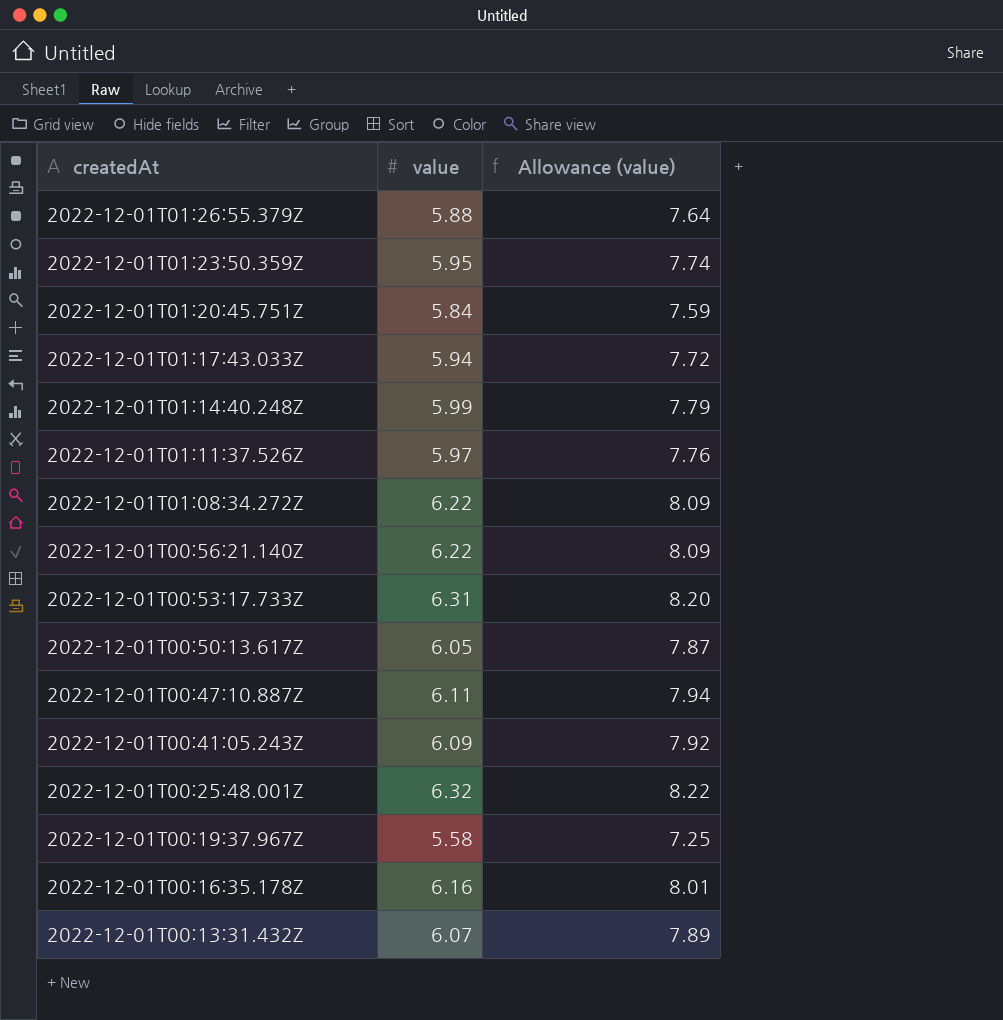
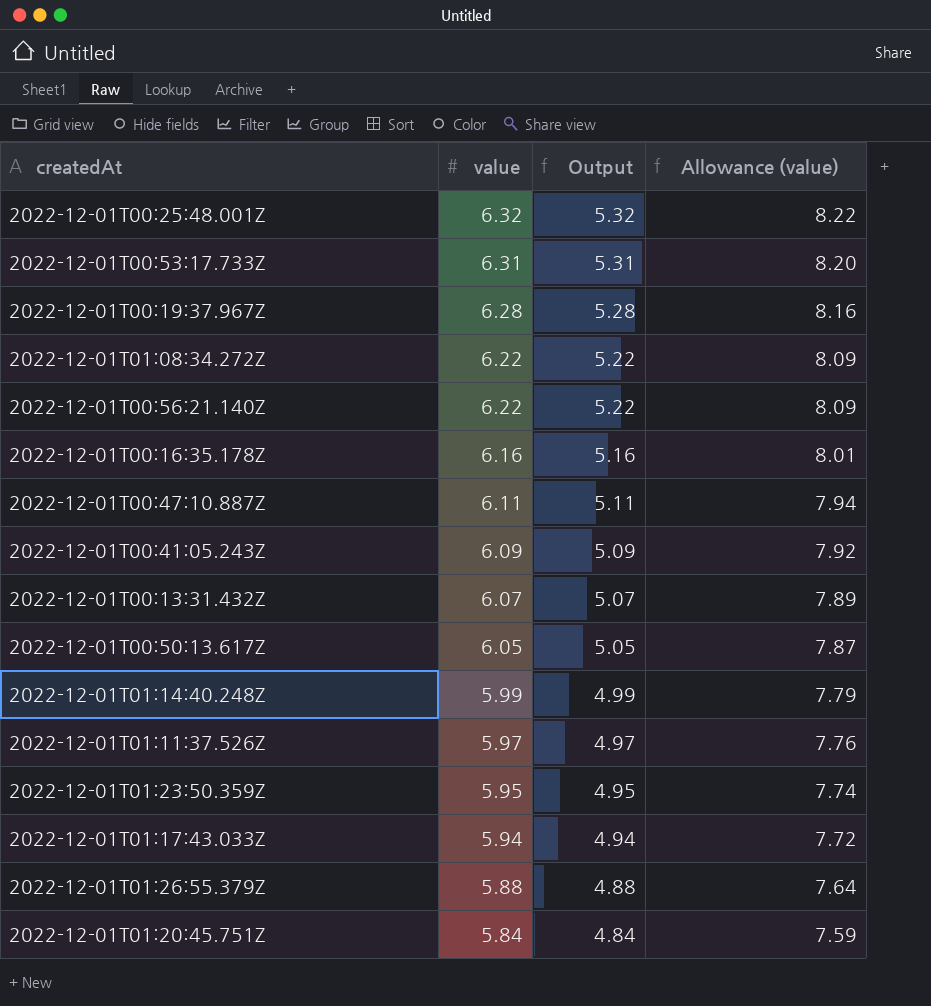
row order: createdAt descending -> value descending
column Output | formula: none -> [value] - 1
2022-12-01T00:19:37.967Z | value: 5.58 -> 6.28
2022-12-01T00:19:37.967Z | Allowance (value): 7.25 -> 8.16

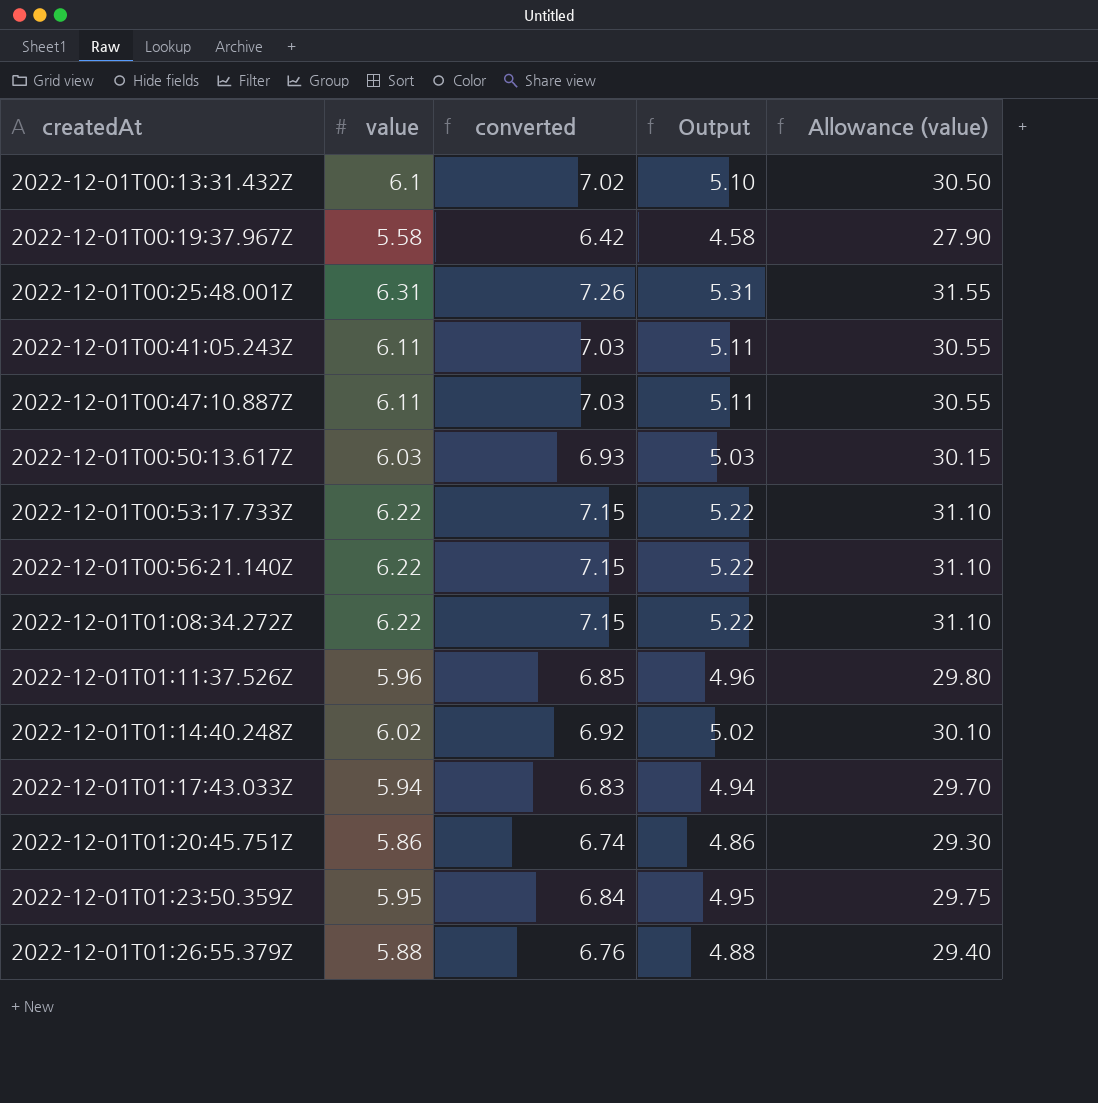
row order: value descending -> createdAt ascending
column converted | formula: none -> [value] * 1.15
column Allowance (value) | formula: [value] * 1.3 -> [value] * 5
row 2022-12-01T00:16:35.178Z: 6.16 | 5.16 | 8.01 -> none
2022-12-01T00:13:31.432Z | value: 6.07 -> 6.1
2022-12-01T00:13:31.432Z | Output: 5.07 -> 5.10
2022-12-01T00:19:37.967Z | value: 6.28 -> 5.58
2022-12-01T00:19:37.967Z | Output: 5.28 -> 4.58
2022-12-01T00:25:48.001Z | value: 6.32 -> 6.31
2022-12-01T00:25:48.001Z | Output: 5.32 -> 5.31
2022-12-01T00:41:05.243Z | value: 6.09 -> 6.11
2022-12-01T00:41:05.243Z | Output: 5.09 -> 5.11
2022-12-01T00:50:13.617Z | value: 6.05 -> 6.03
2022-12-01T00:50:13.617Z | Output: 5.05 -> 5.03
2022-12-01T00:53:17.733Z | value: 6.31 -> 6.22
2022-12-01T00:53:17.733Z | Output: 5.31 -> 5.22
2022-12-01T01:11:37.526Z | value: 5.97 -> 5.96
2022-12-01T01:11:37.526Z | Output: 4.97 -> 4.96
2022-12-01T01:14:40.248Z | value: 5.99 -> 6.02
2022-12-01T01:14:40.248Z | Output: 4.99 -> 5.02
2022-12-01T01:20:45.751Z | value: 5.84 -> 5.86
2022-12-01T01:20:45.751Z | Output: 4.84 -> 4.86

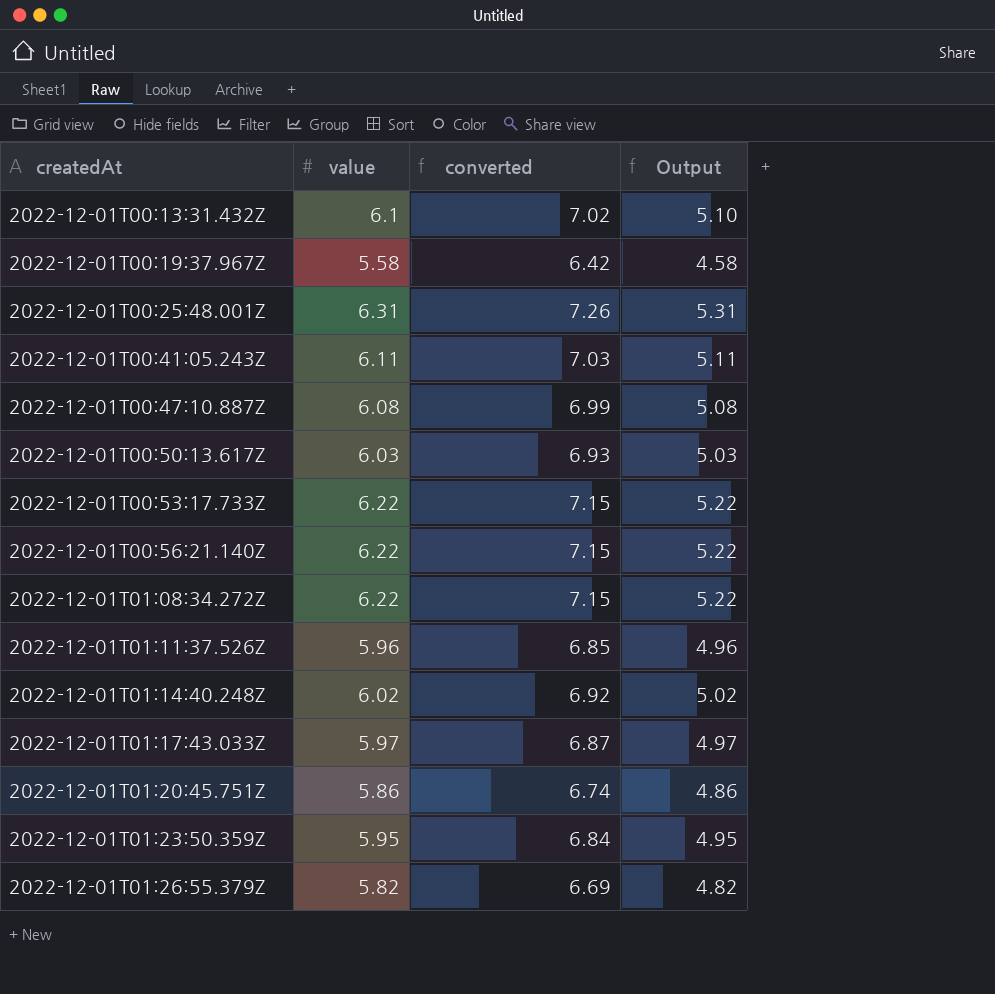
column Allowance (value) | formula: [value] * 5 -> none
2022-12-01T00:47:10.887Z | value: 6.11 -> 6.08
2022-12-01T00:47:10.887Z | converted: 7.03 -> 6.99
2022-12-01T00:47:10.887Z | Output: 5.11 -> 5.08
2022-12-01T01:17:43.033Z | value: 5.94 -> 5.97
2022-12-01T01:17:43.033Z | converted: 6.83 -> 6.87
2022-12-01T01:17:43.033Z | Output: 4.94 -> 4.97
2022-12-01T01:26:55.379Z | value: 5.88 -> 5.82
2022-12-01T01:26:55.379Z | converted: 6.76 -> 6.69
2022-12-01T01:26:55.379Z | Output: 4.88 -> 4.82

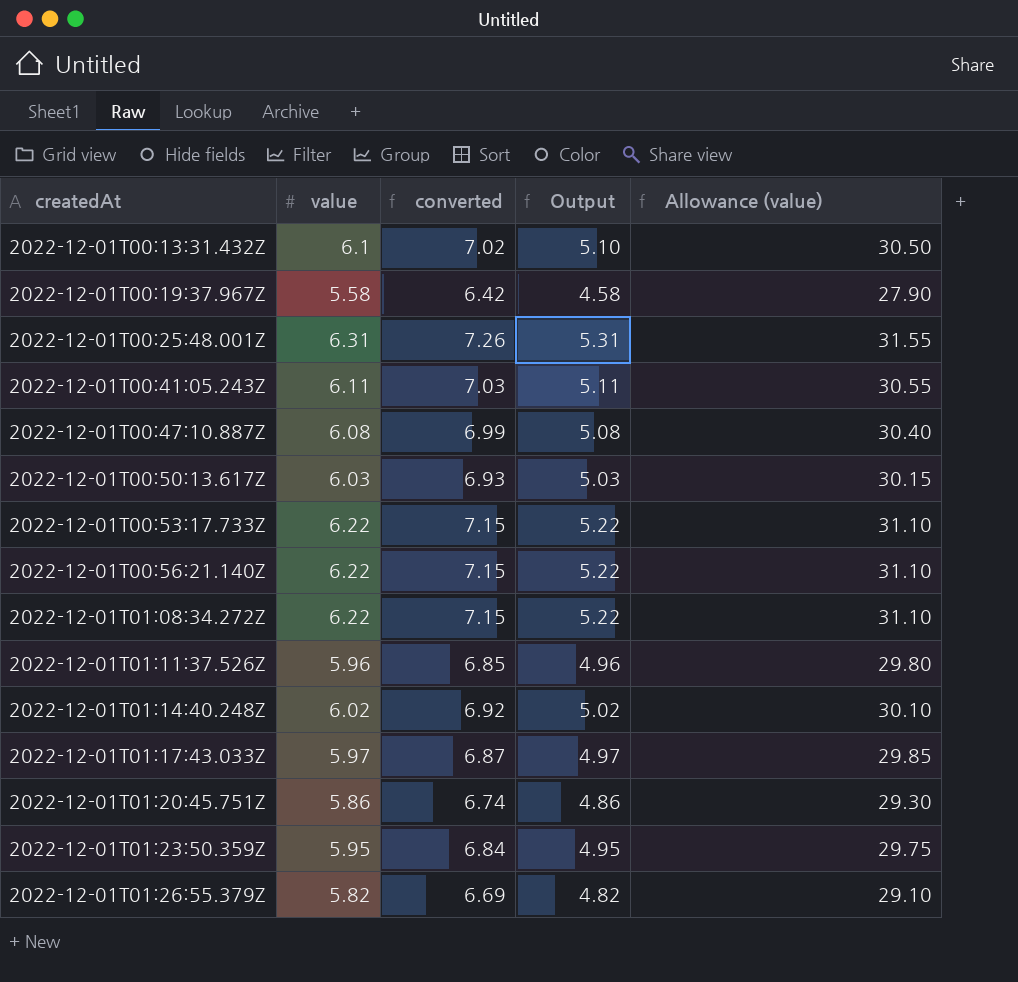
column Allowance (value) | formula: none -> [value] * 5

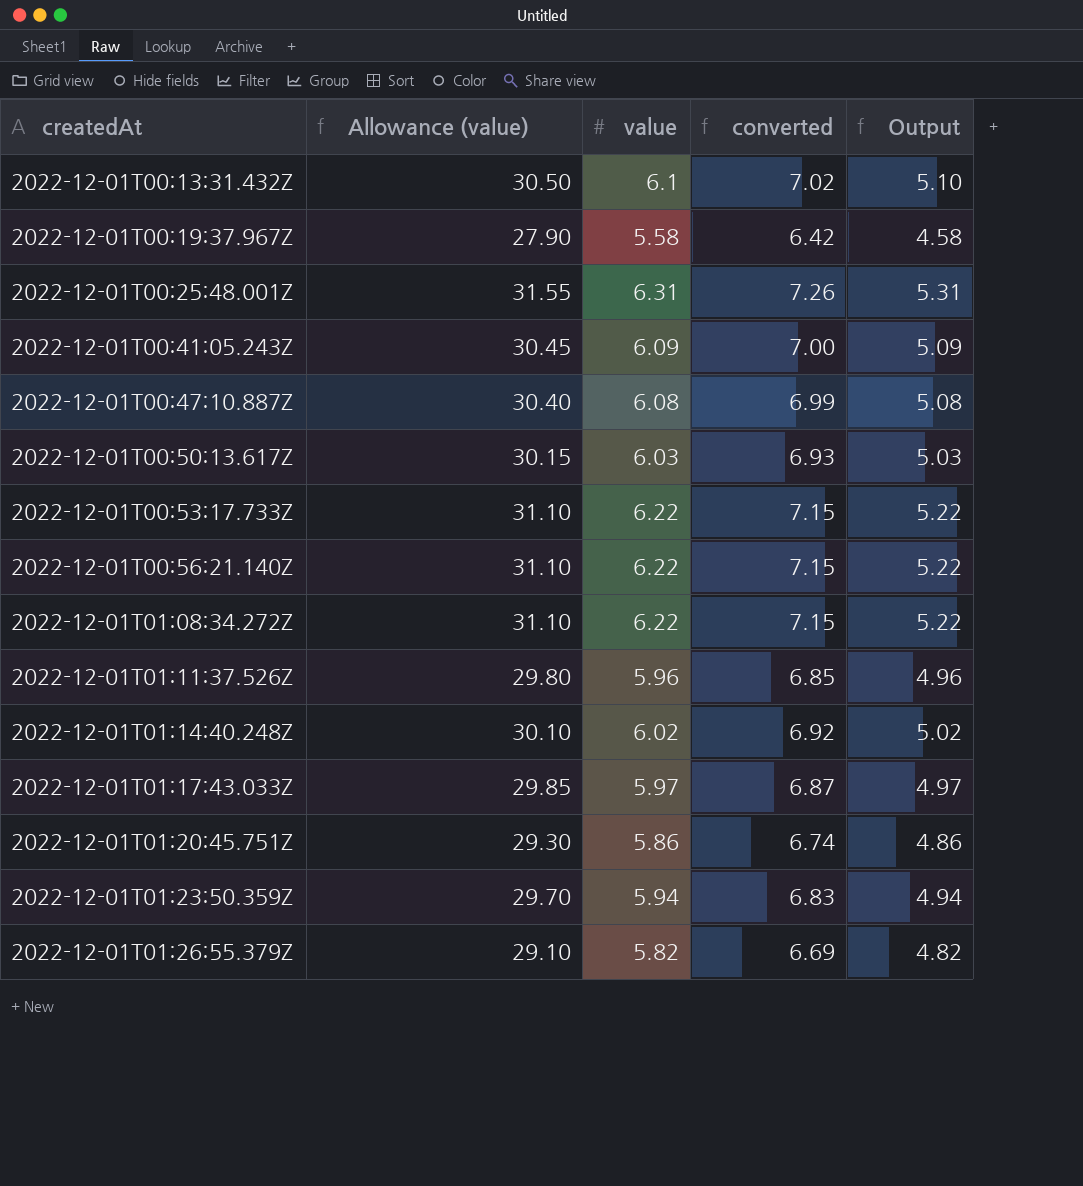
column Allowance (value) | position: 5 -> 2
2022-12-01T00:41:05.243Z | Allowance (value): 30.55 -> 30.45
2022-12-01T00:41:05.243Z | value: 6.11 -> 6.09
2022-12-01T00:41:05.243Z | converted: 7.03 -> 7.00
2022-12-01T00:41:05.243Z | Output: 5.11 -> 5.09
2022-12-01T01:23:50.359Z | Allowance (value): 29.75 -> 29.70
2022-12-01T01:23:50.359Z | value: 5.95 -> 5.94
2022-12-01T01:23:50.359Z | converted: 6.84 -> 6.83
2022-12-01T01:23:50.359Z | Output: 4.95 -> 4.94

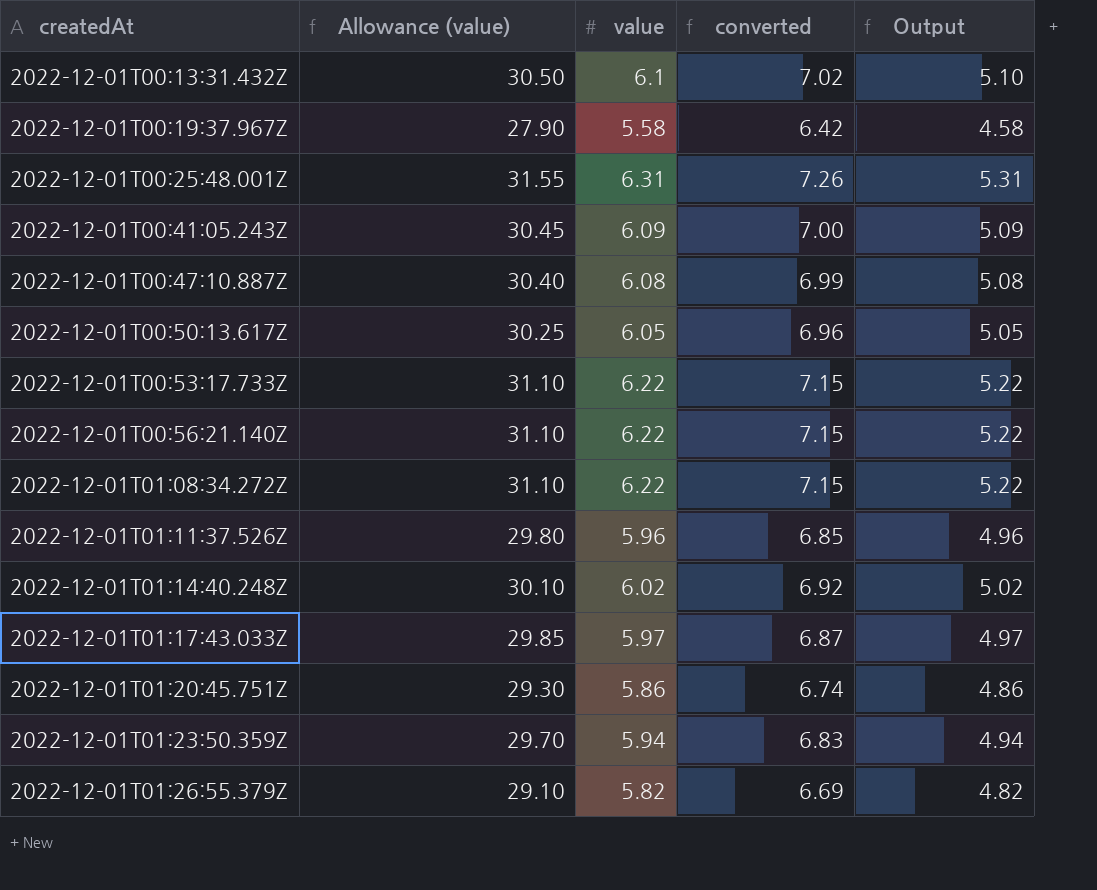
2022-12-01T00:50:13.617Z | Allowance (value): 30.15 -> 30.25
2022-12-01T00:50:13.617Z | value: 6.03 -> 6.05
2022-12-01T00:50:13.617Z | converted: 6.93 -> 6.96
2022-12-01T00:50:13.617Z | Output: 5.03 -> 5.05

